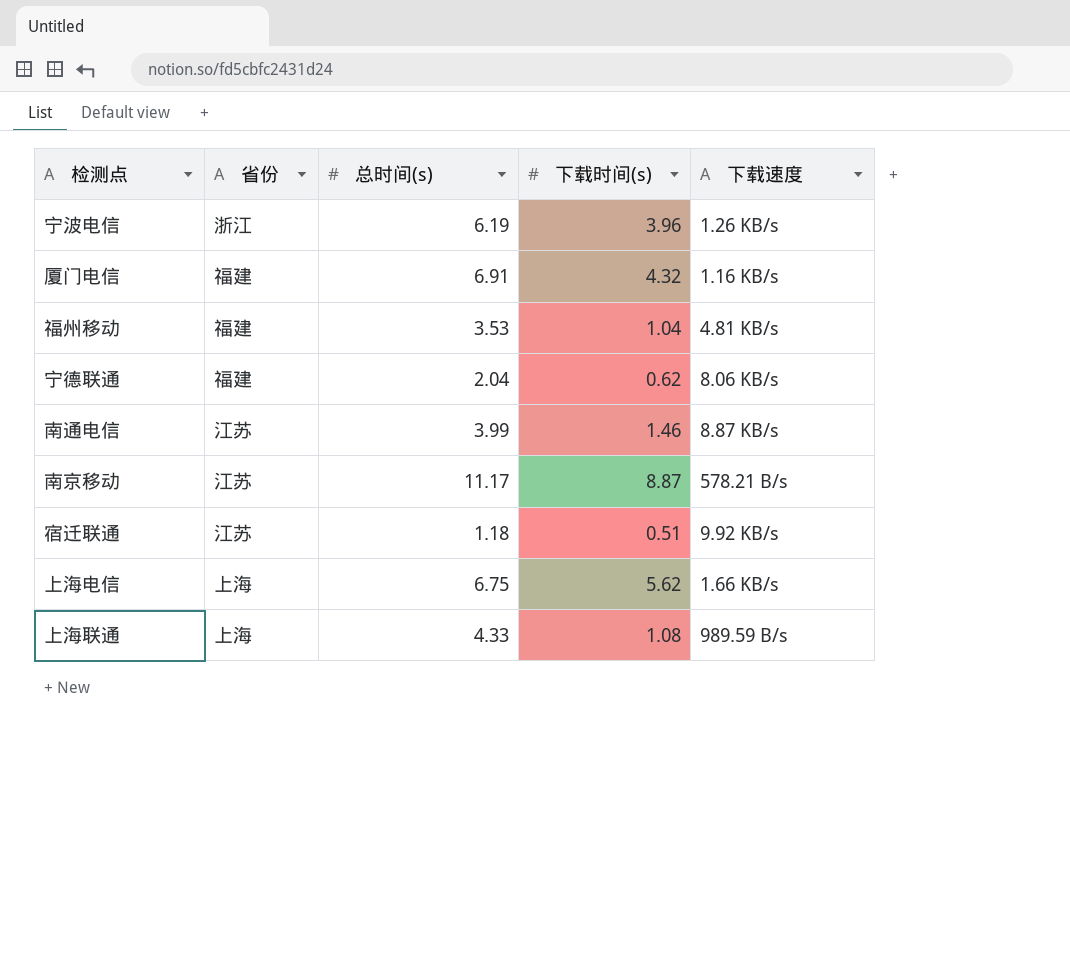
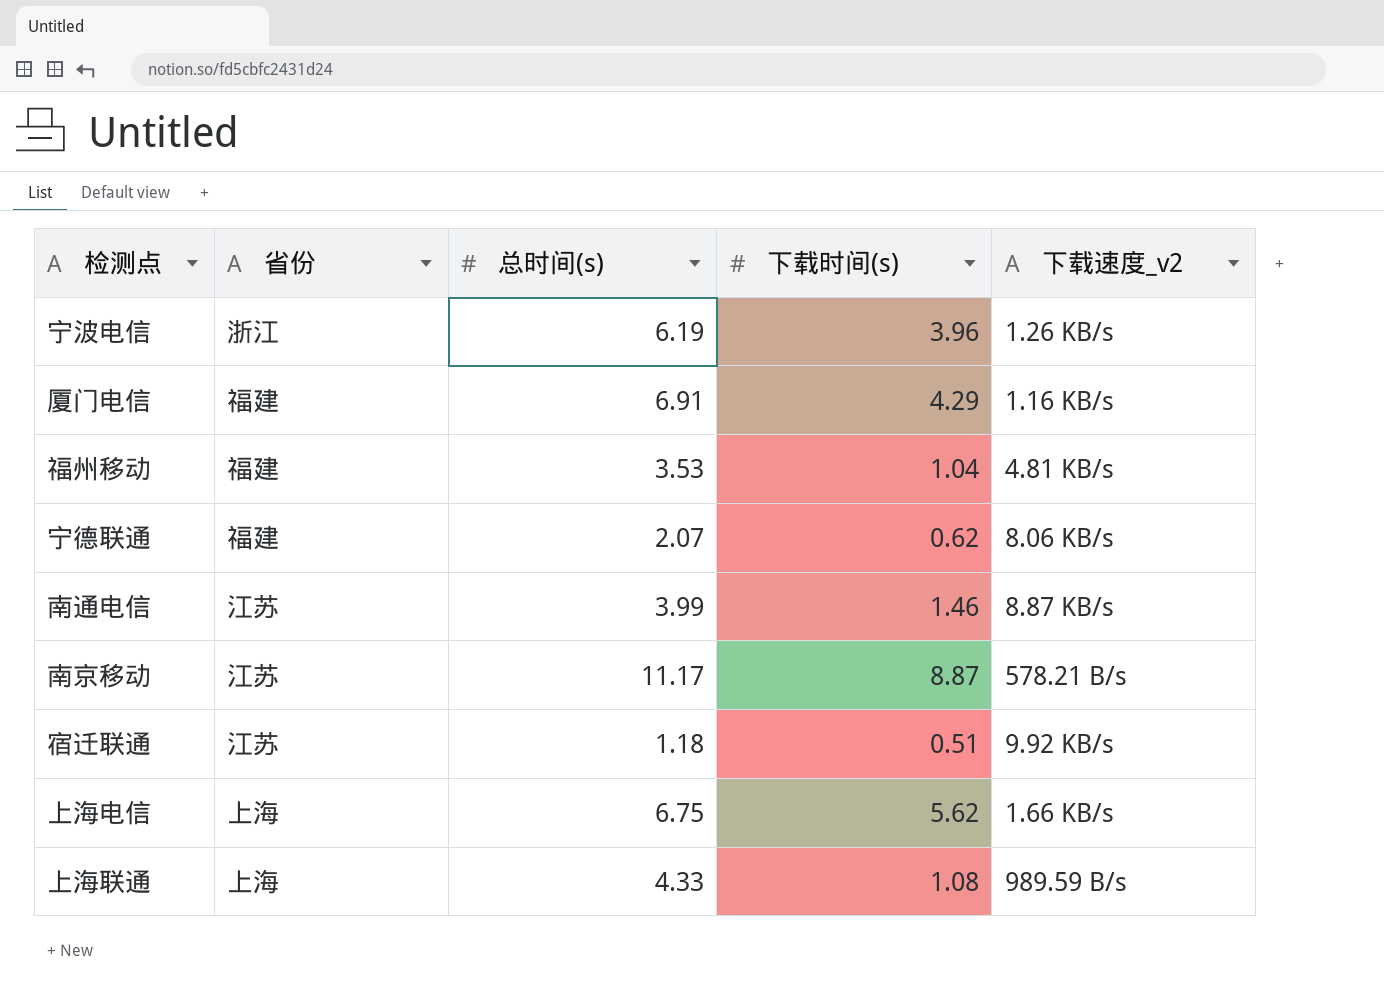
column name: 下载速度 -> 下载速度_v2
厦门电信 | 下载时间(s): 4.32 -> 4.29
宁德联通 | 总时间(s): 2.04 -> 2.07

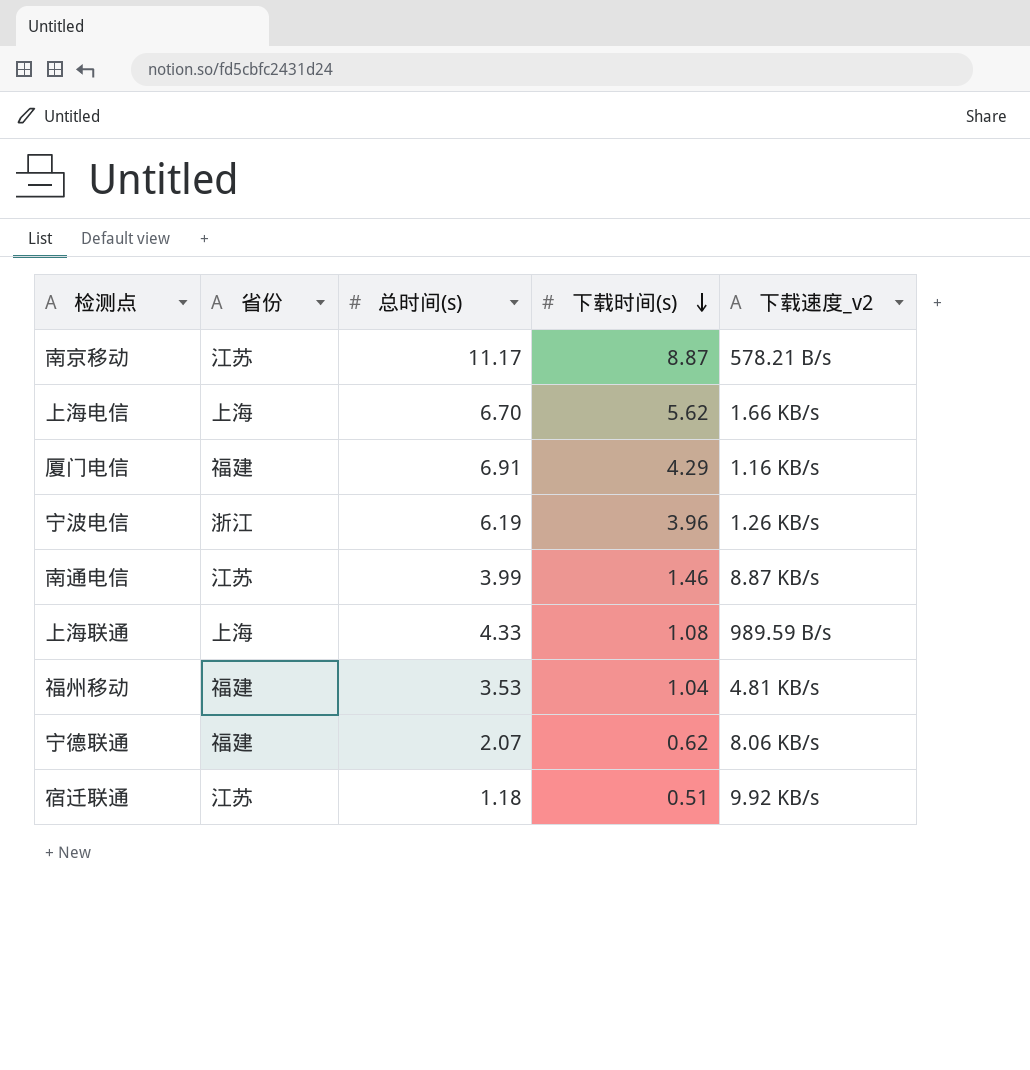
row order: none -> 下载时间(s) descending
上海电信 | 总时间(s): 6.75 -> 6.70

